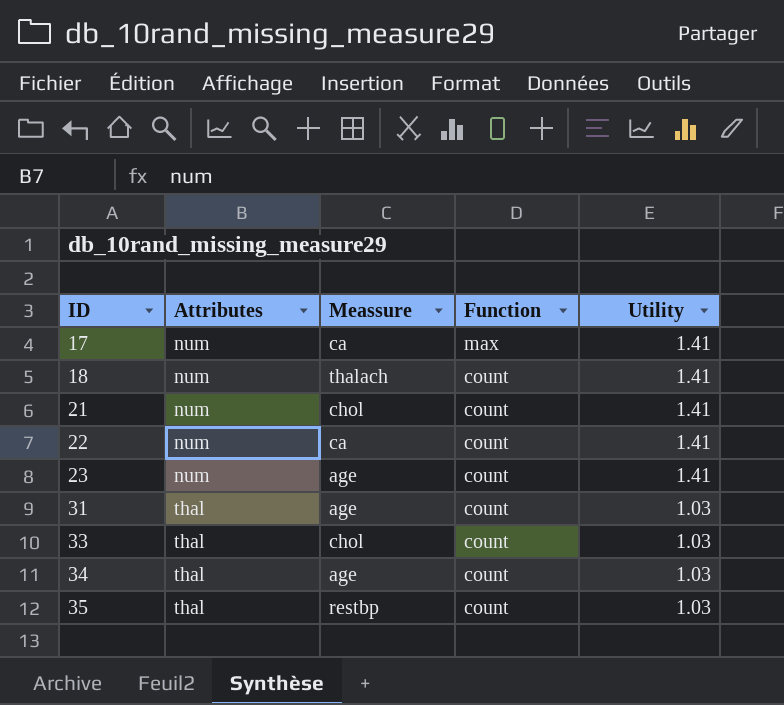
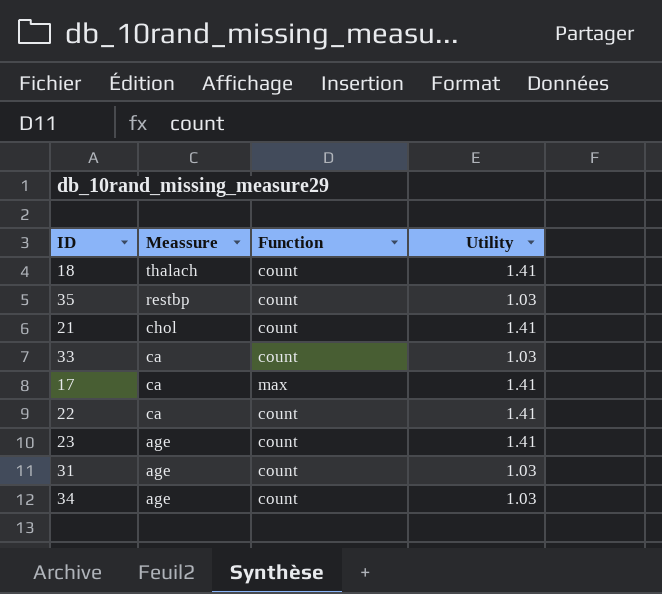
row order: ID ascending -> Meassure descending
column Attributes | position: 2 -> none
33 | Meassure: chol -> ca

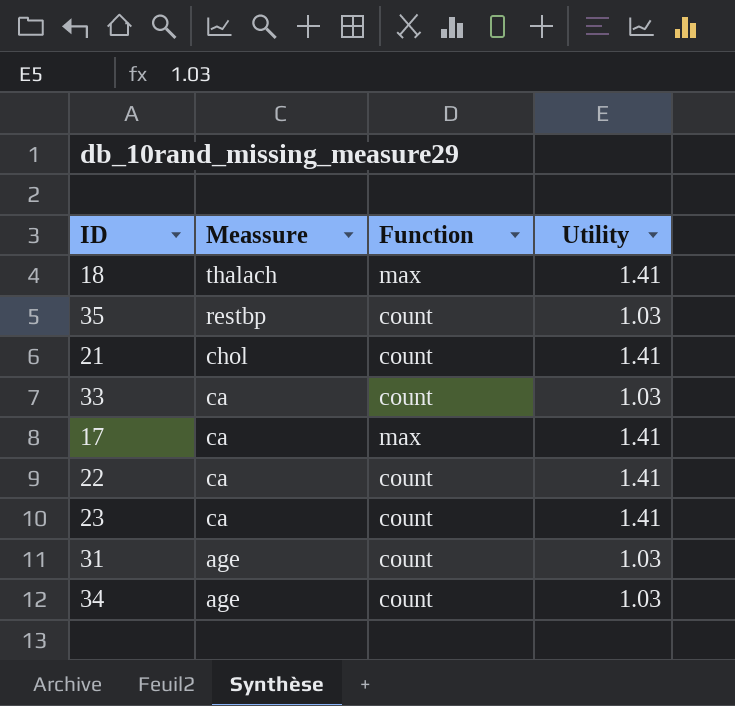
18 | Function: count -> max
23 | Meassure: age -> ca

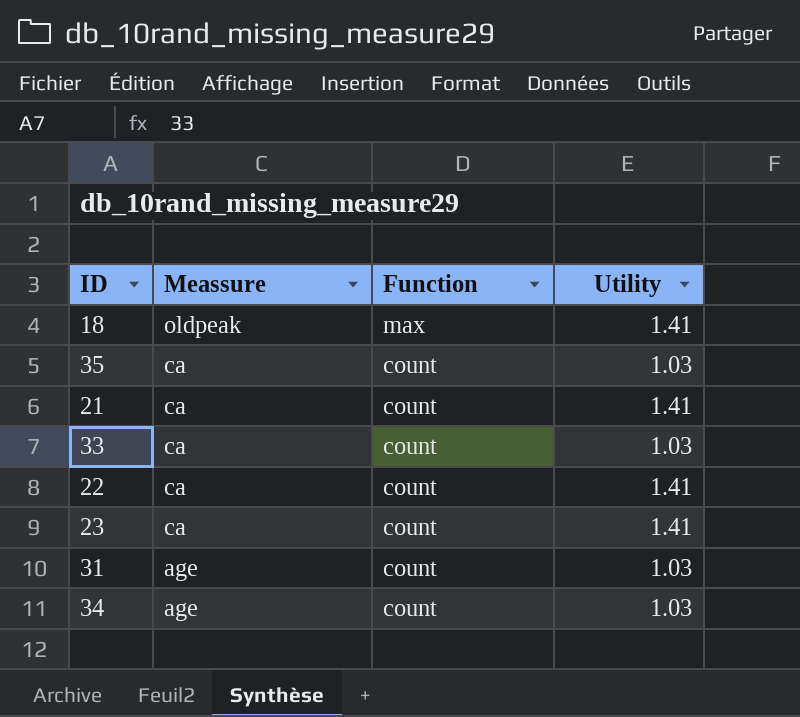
row 17: ca | max | 1.41 -> none
18 | Meassure: thalach -> oldpeak
35 | Meassure: restbp -> ca
21 | Meassure: chol -> ca

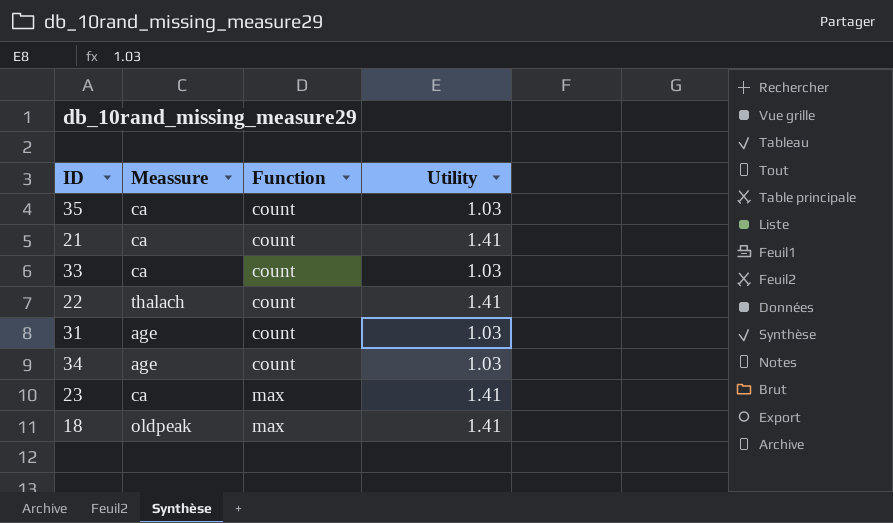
row order: Meassure descending -> Function ascending
22 | Meassure: ca -> thalach
23 | Function: count -> max

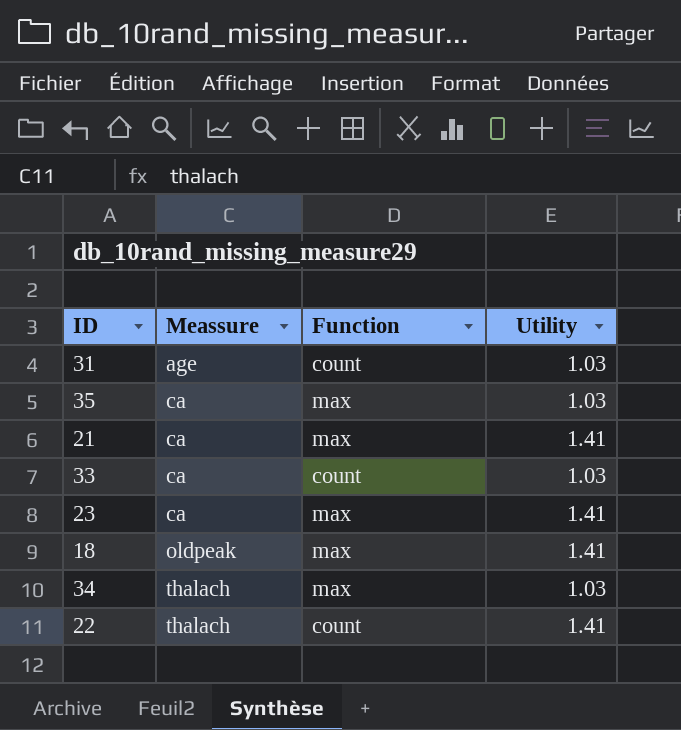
row order: Function ascending -> Meassure ascending
35 | Function: count -> max
21 | Function: count -> max
34 | Meassure: age -> thalach
34 | Function: count -> max

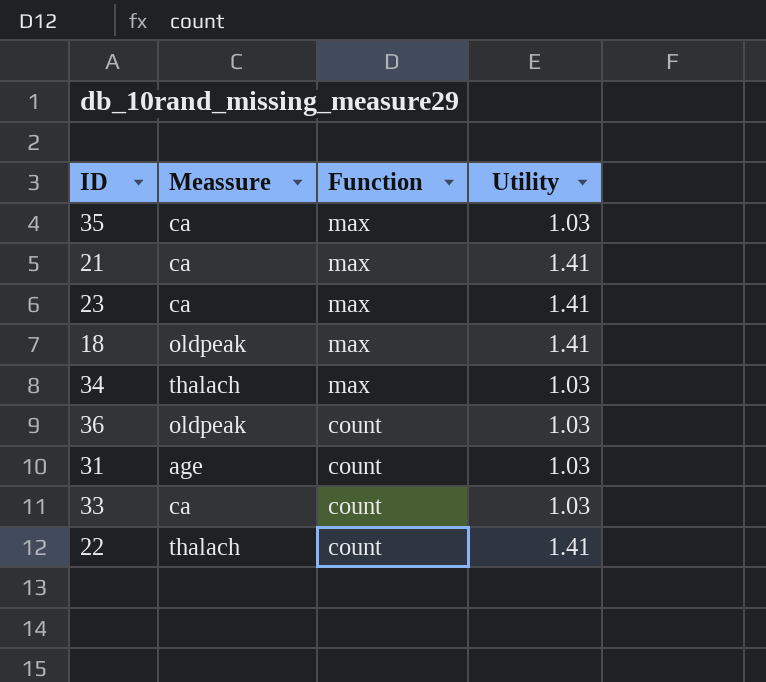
row order: Meassure ascending -> Function descending
row 36: none -> oldpeak | count | 1.03

